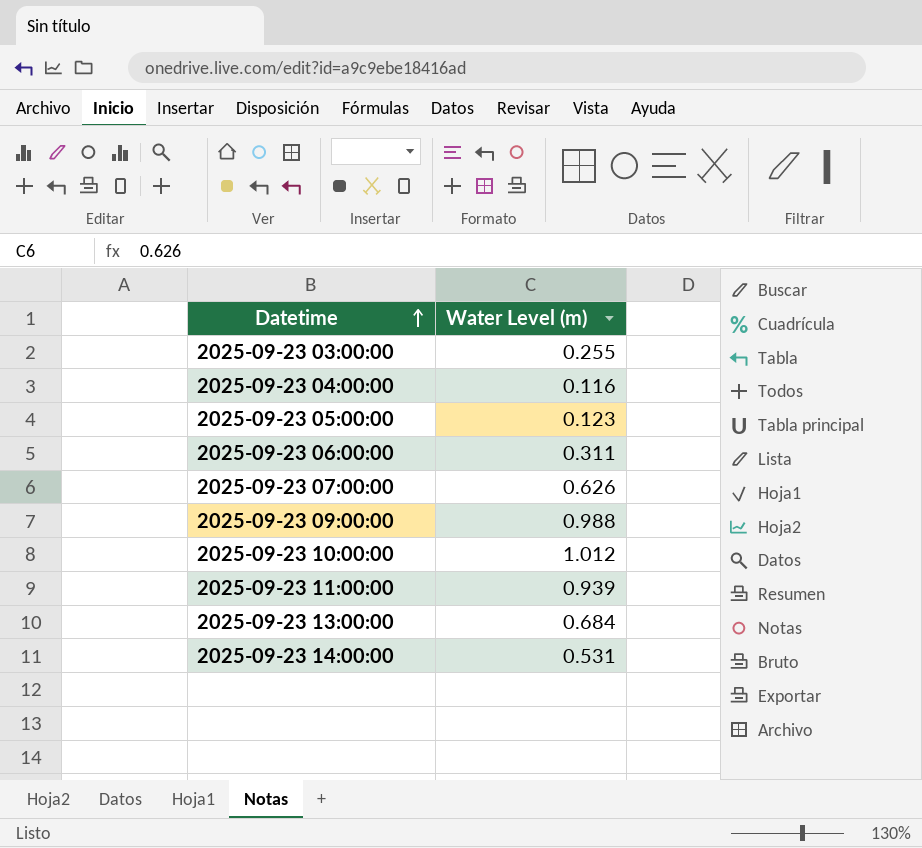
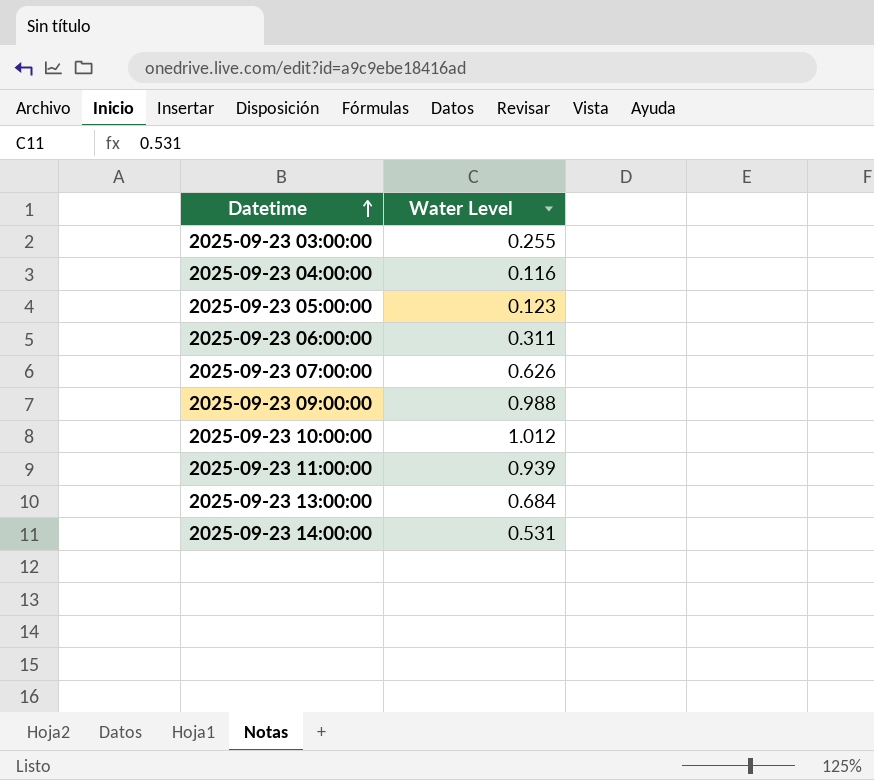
column name: Water Level (m) -> Water Level

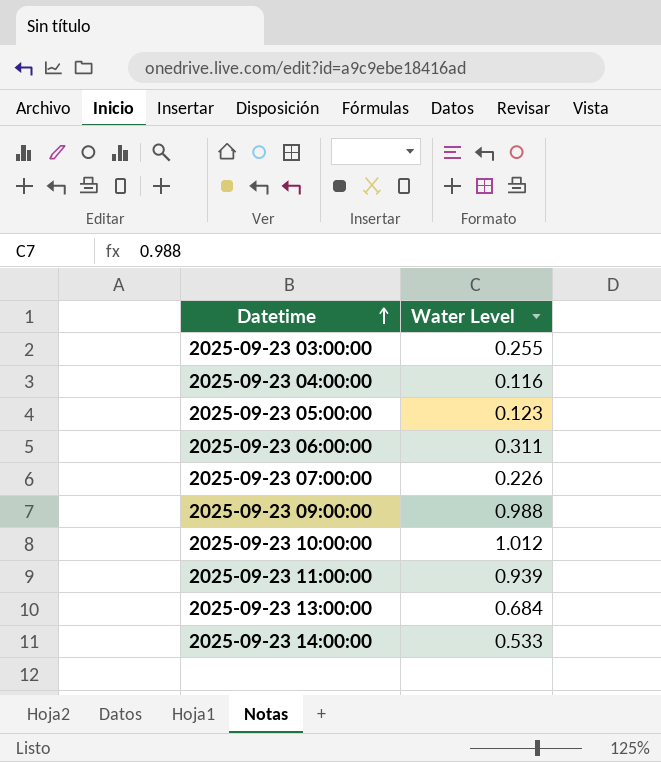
2025-09-23 07:00:00 | Water Level: 0.626 -> 0.226
2025-09-23 14:00:00 | Water Level: 0.531 -> 0.533

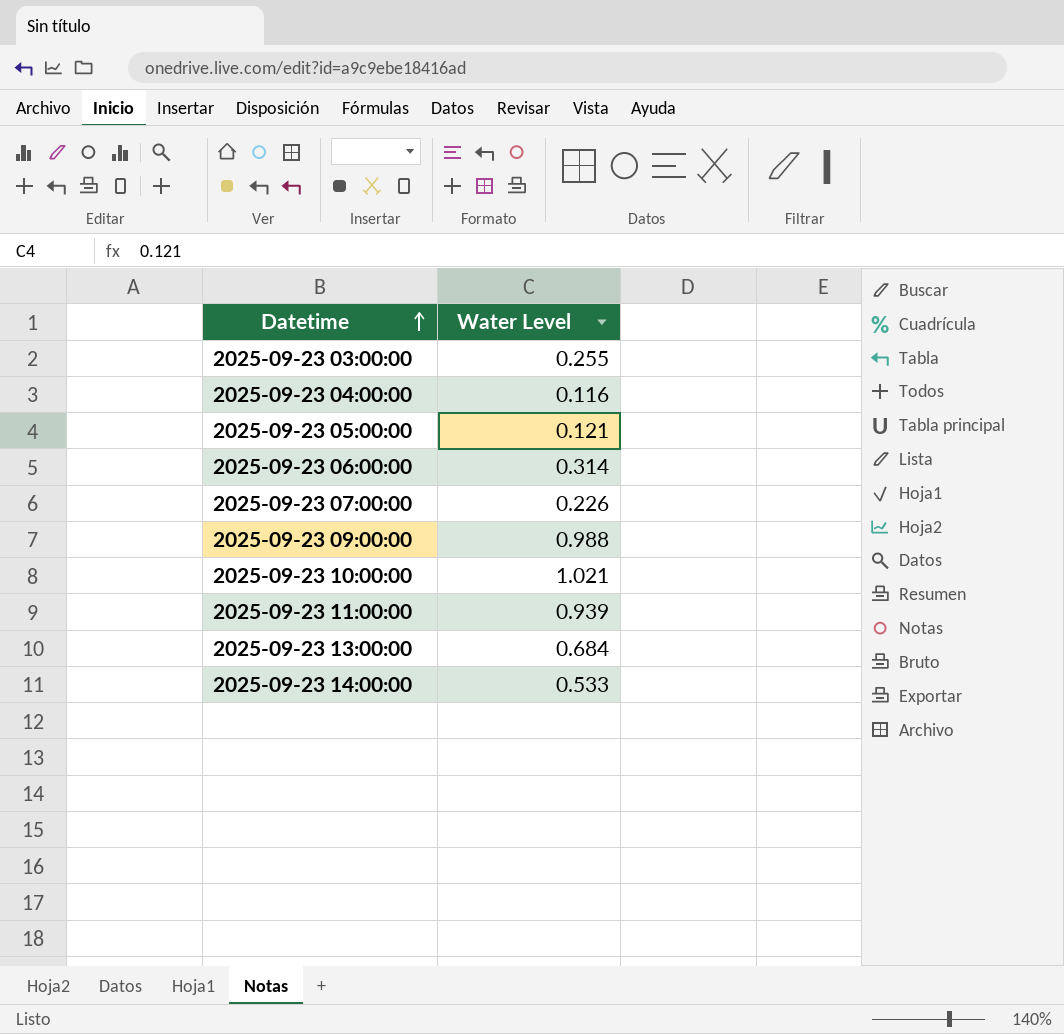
2025-09-23 05:00:00 | Water Level: 0.123 -> 0.121
2025-09-23 06:00:00 | Water Level: 0.311 -> 0.314
2025-09-23 10:00:00 | Water Level: 1.012 -> 1.021

